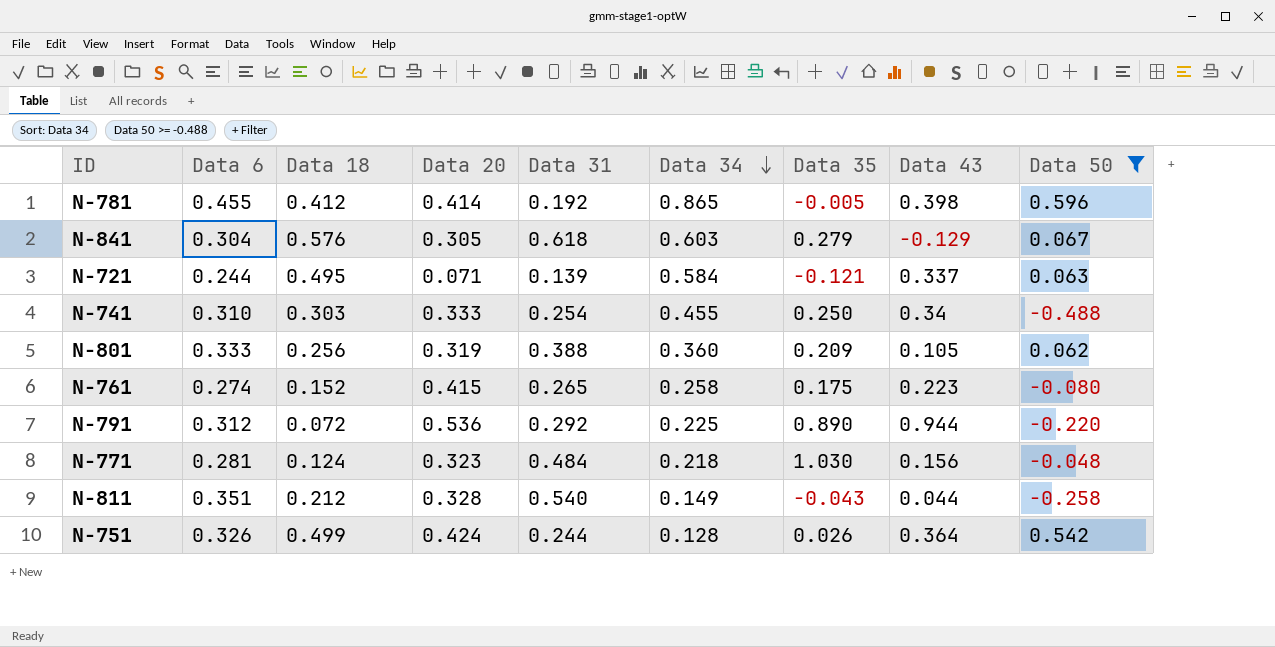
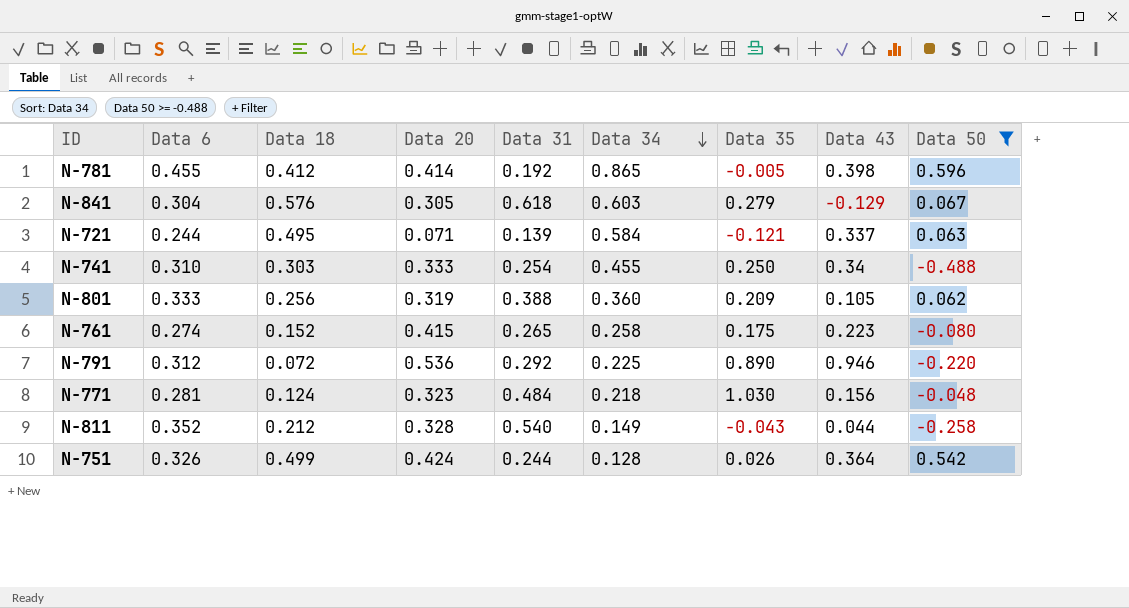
N-791 | Data 43: 0.944 -> 0.946
N-811 | Data 6: 0.351 -> 0.352

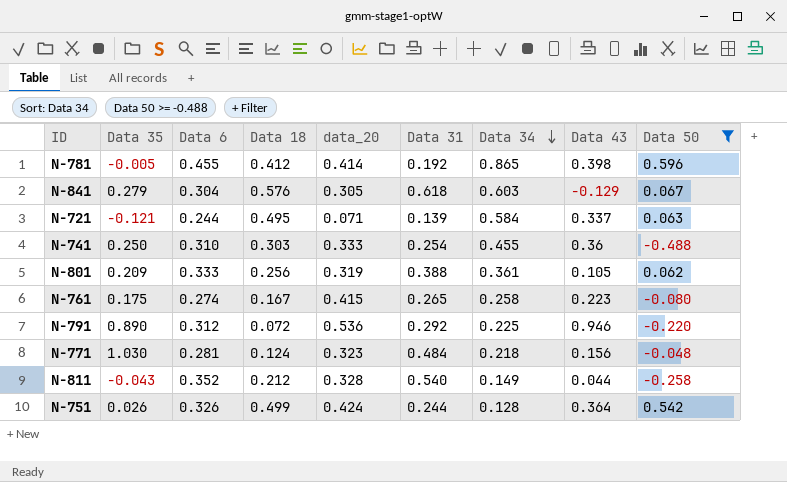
column Data 35 | position: 7 -> 2
column name: Data 20 -> data_20
N-741 | Data 43: 0.34 -> 0.36
N-801 | Data 34: 0.360 -> 0.361
N-761 | Data 18: 0.152 -> 0.167

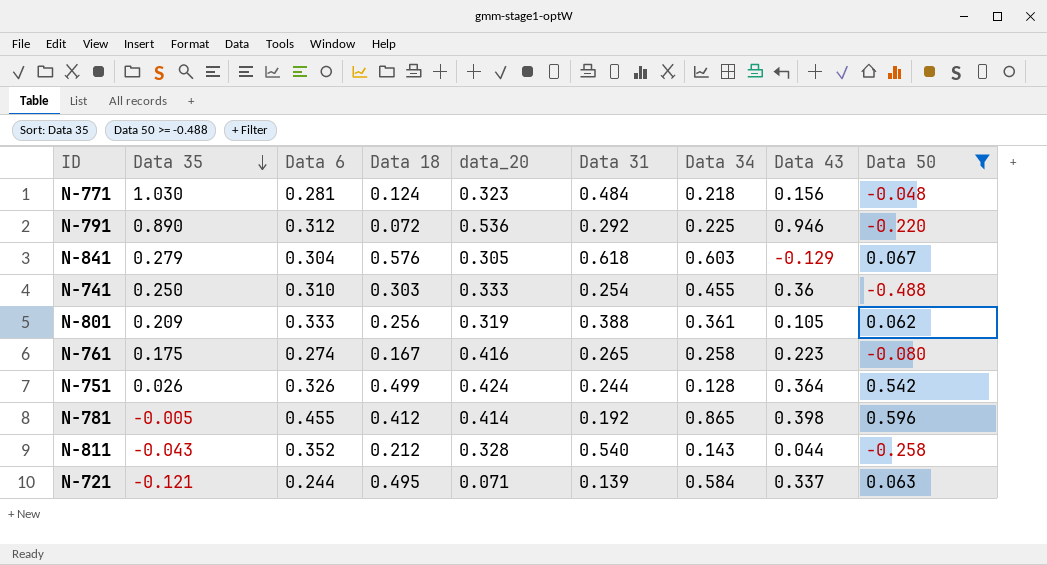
row order: Data 34 descending -> Data 35 descending
N-761 | data_20: 0.415 -> 0.416
N-811 | Data 34: 0.149 -> 0.143

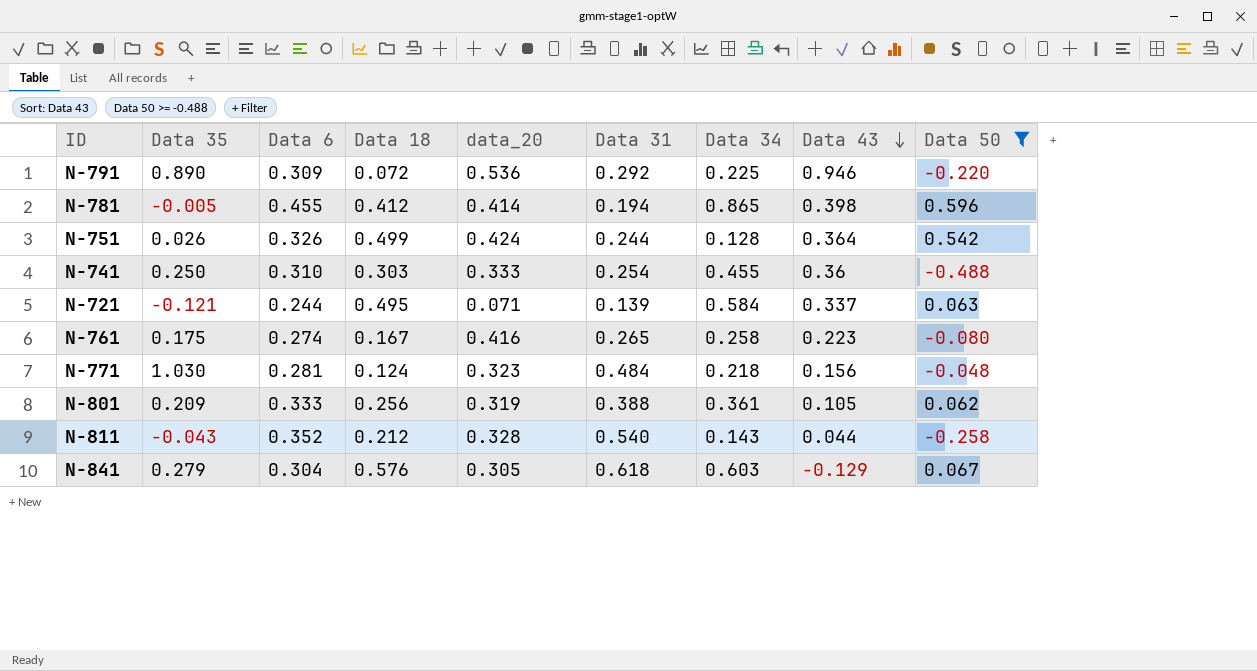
row order: Data 35 descending -> Data 43 descending
N-791 | Data 6: 0.312 -> 0.309
N-781 | Data 31: 0.192 -> 0.194

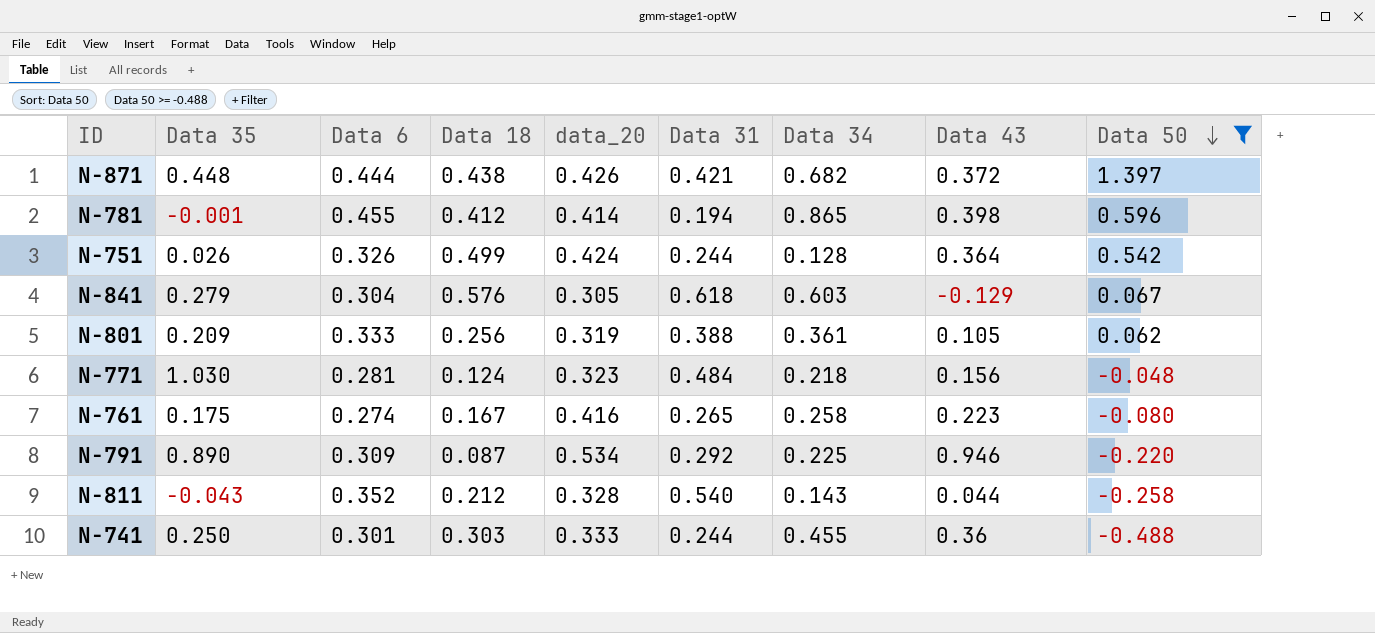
row order: Data 43 descending -> Data 50 descending
row N-721: -0.121 | 0.244 | 0.495 | 0.071 | 0.139 | 0.584 | 0.337 | 0.063 -> none
row N-871: none -> 0.448 | 0.444 | 0.438 | 0.426 | 0.421 | 0.682 | 0.372 | 1.397
N-781 | Data 35: -0.005 -> -0.001
N-791 | Data 18: 0.072 -> 0.087
N-791 | data_20: 0.536 -> 0.534
N-741 | Data 6: 0.310 -> 0.301
N-741 | Data 31: 0.254 -> 0.244

